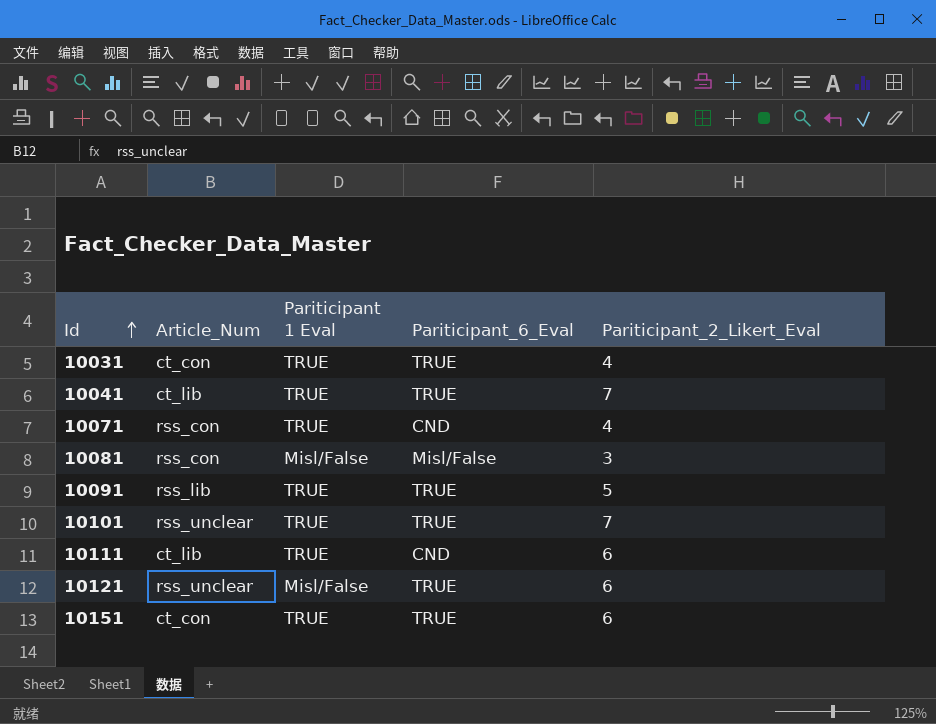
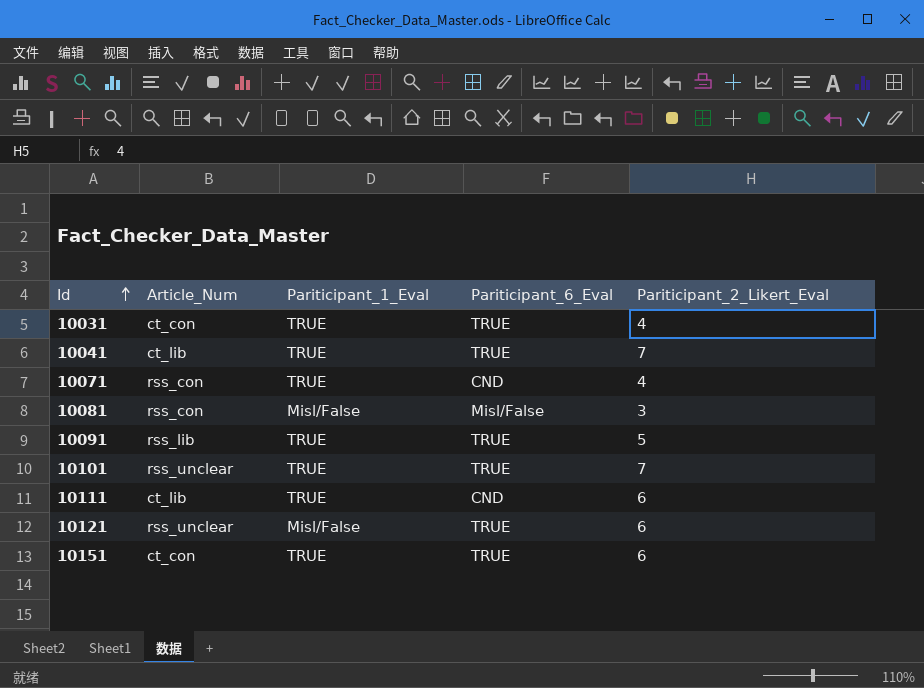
column name: Pariticipant 1 Eval -> Pariticipant_1_Eval

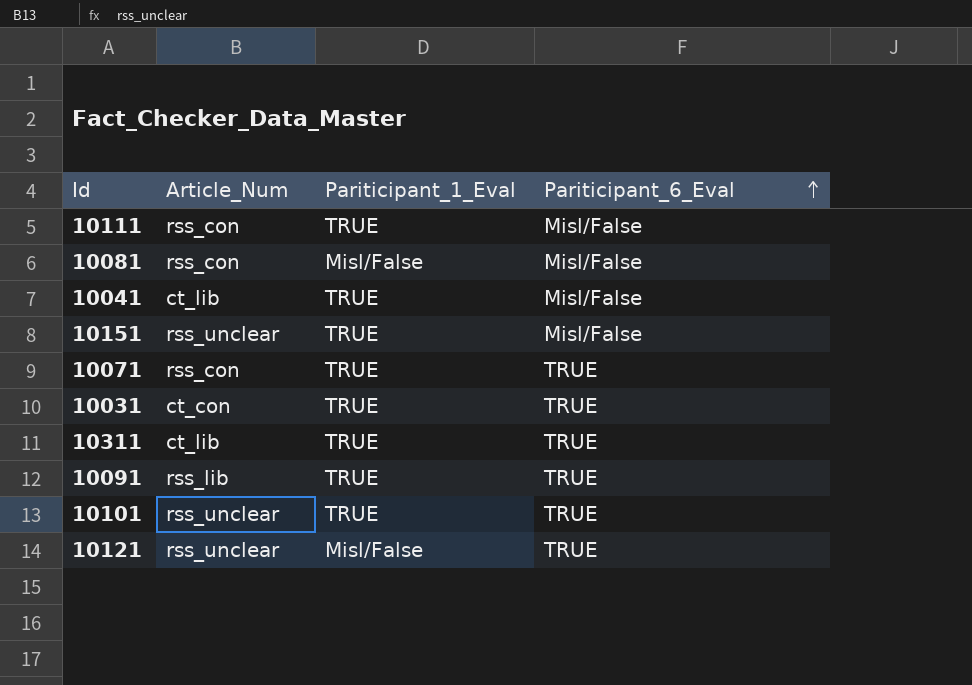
row order: Id ascending -> Pariticipant_6_Eval ascending
column Pariticipant_2_Likert_Eval | position: 5 -> none
10111 | Article_Num: ct_lib -> rss_con
10111 | Pariticipant_6_Eval: CND -> Misl/False
10041 | Pariticipant_6_Eval: TRUE -> Misl/False
10151 | Article_Num: ct_con -> rss_unclear
10151 | Pariticipant_6_Eval: TRUE -> Misl/False
10071 | Pariticipant_6_Eval: CND -> TRUE
row 10311: none -> ct_lib | TRUE | TRUE

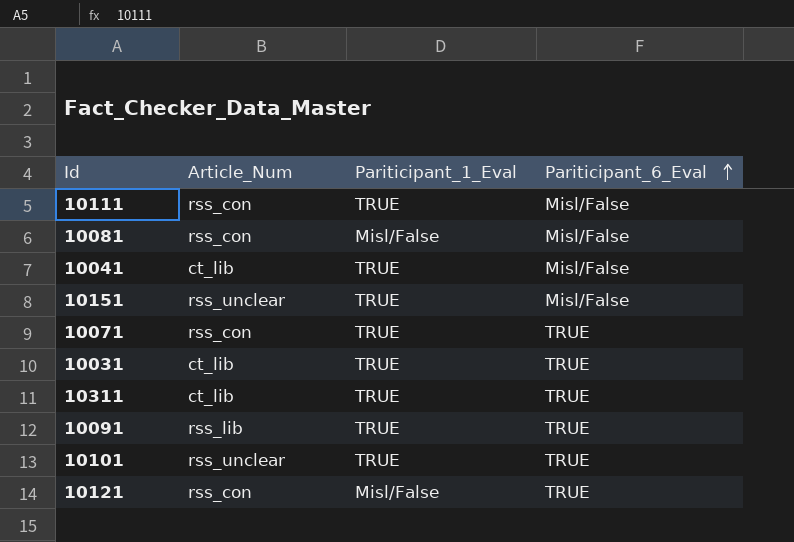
10031 | Article_Num: ct_con -> ct_lib
10121 | Article_Num: rss_unclear -> rss_con

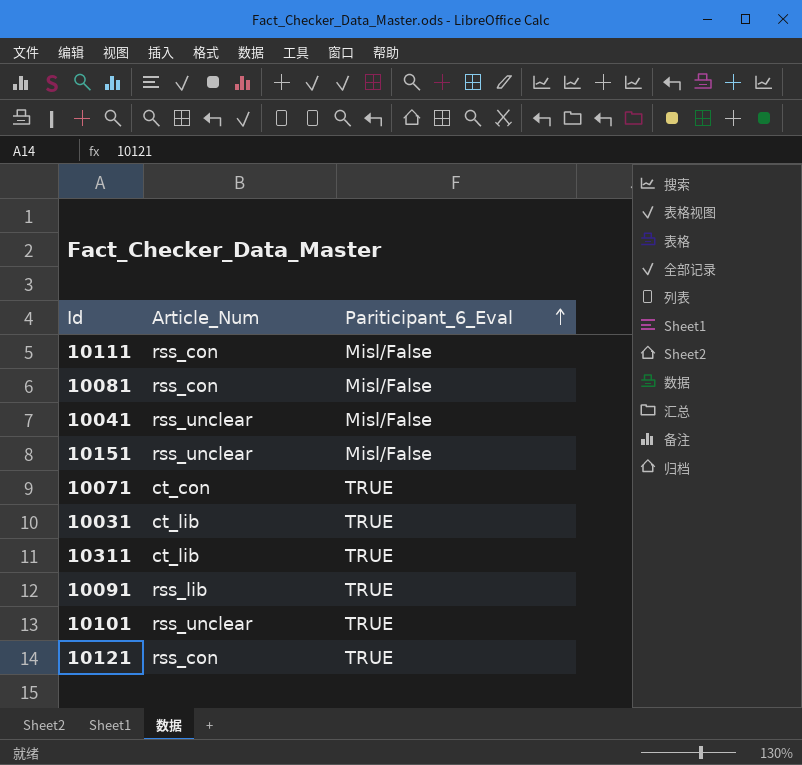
column Pariticipant_1_Eval | position: 3 -> none
10041 | Article_Num: ct_lib -> rss_unclear
10071 | Article_Num: rss_con -> ct_con

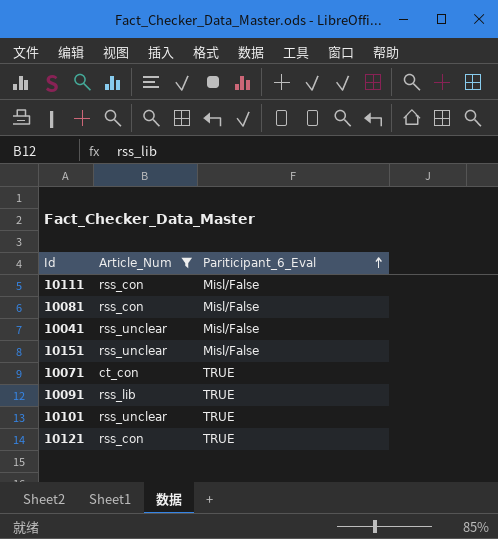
filter: none -> Article_Num != ct_lib

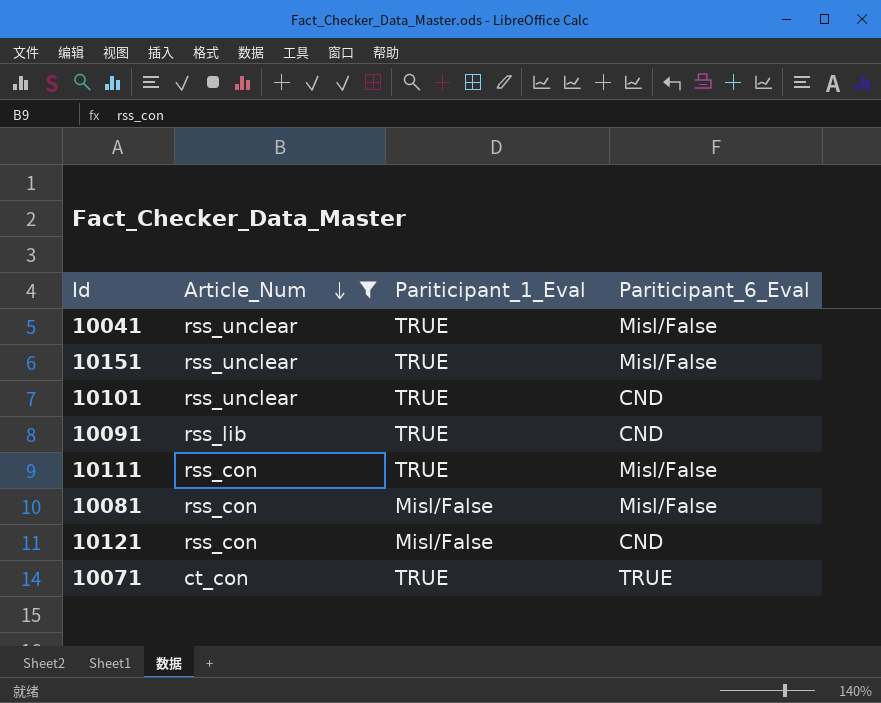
row order: Pariticipant_6_Eval ascending -> Article_Num descending
column Pariticipant_1_Eval | position: none -> 3
10101 | Pariticipant_6_Eval: TRUE -> CND
10091 | Pariticipant_6_Eval: TRUE -> CND
10121 | Pariticipant_6_Eval: TRUE -> CND

